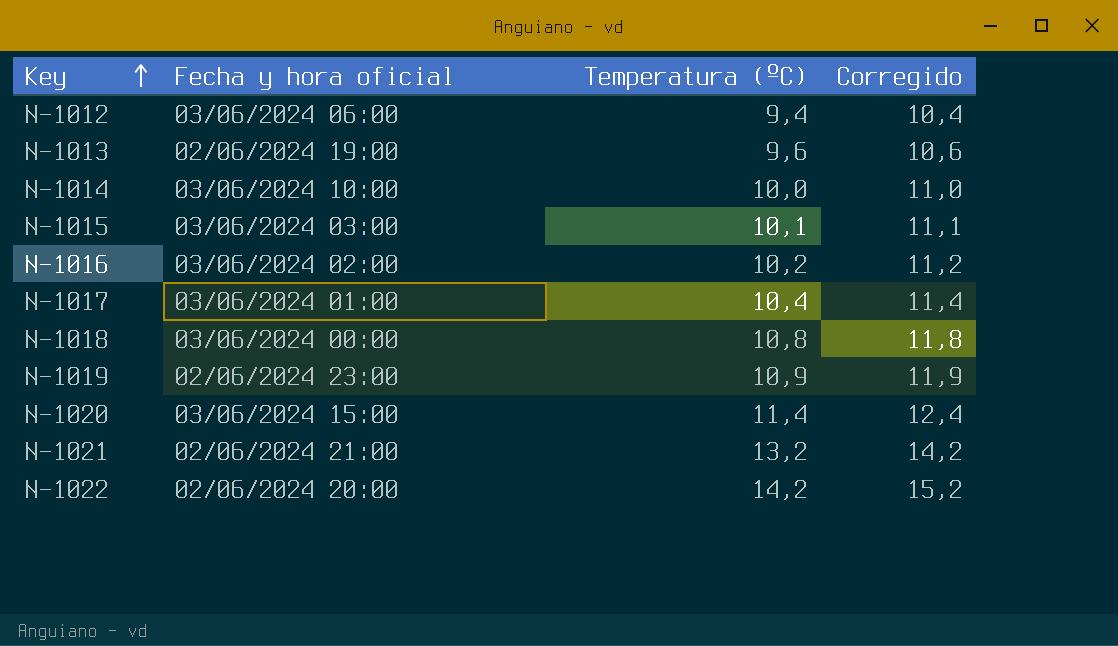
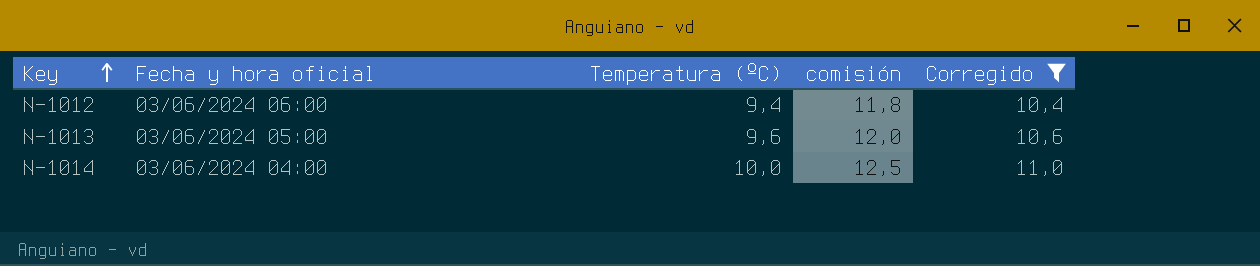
filter: none -> Corregido <= 11,0
column comisión | formula: none -> [Temperatura (ºC)] * 1,25
N-1013 | Fecha y hora oficial: 02/06/2024 19:00 -> 03/06/2024 05:00
N-1014 | Fecha y hora oficial: 03/06/2024 10:00 -> 03/06/2024 04:00

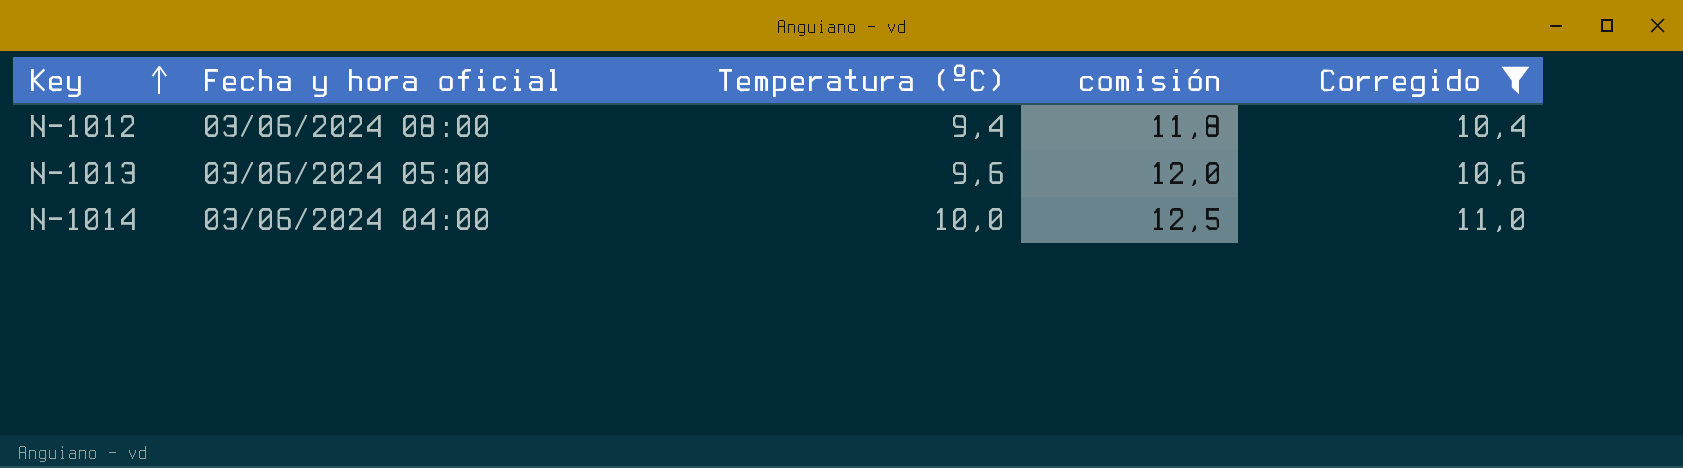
N-1012 | Fecha y hora oficial: 03/06/2024 06:00 -> 03/06/2024 08:00

